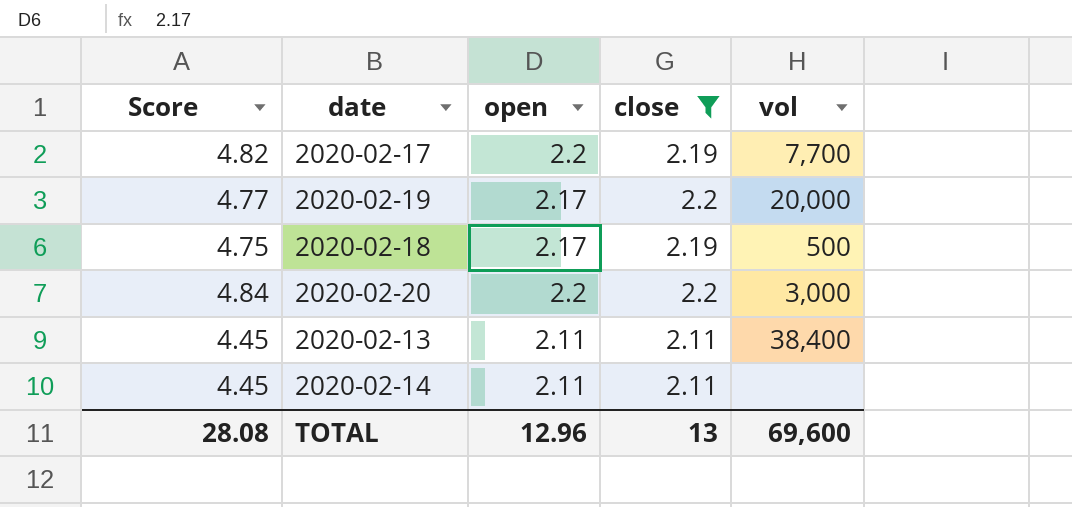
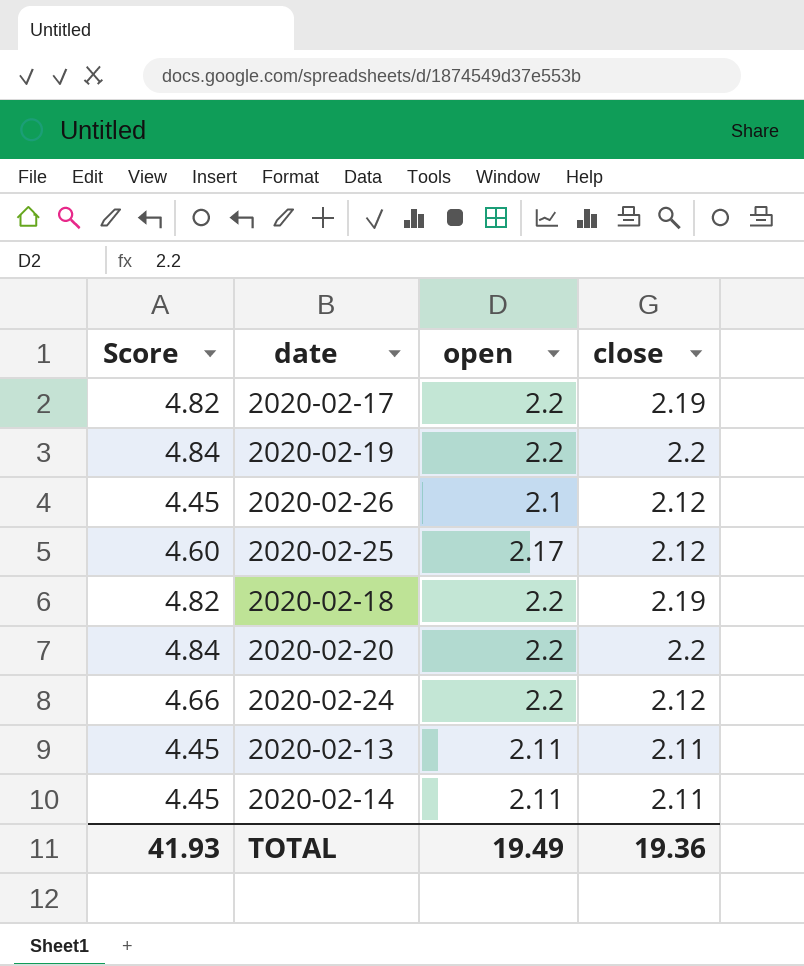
filter: close != 2.12 -> none
column vol | position: 5 -> none
2020-02-19 | Score: 4.77 -> 4.84
2020-02-19 | open: 2.17 -> 2.2
2020-02-18 | Score: 4.75 -> 4.82
2020-02-18 | open: 2.17 -> 2.2
TOTAL | Score: 28.08 -> 41.93
TOTAL | open: 12.96 -> 19.49
TOTAL | close: 13 -> 19.36

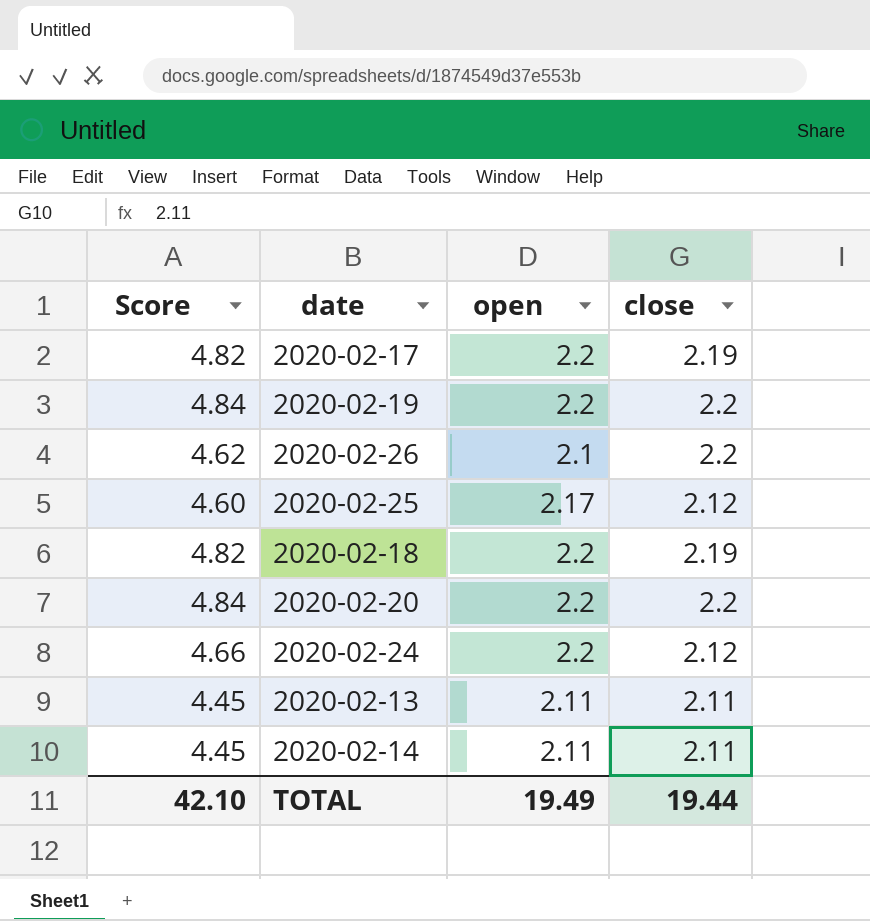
2020-02-26 | Score: 4.45 -> 4.62
2020-02-26 | close: 2.12 -> 2.2
TOTAL | Score: 41.93 -> 42.10
TOTAL | close: 19.36 -> 19.44

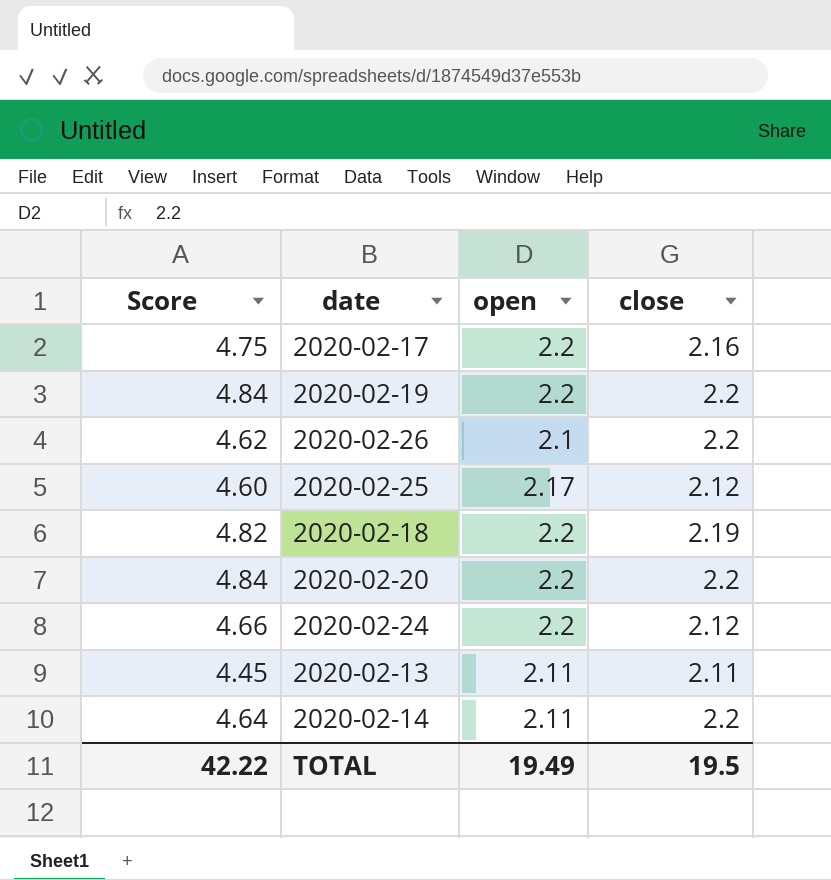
2020-02-17 | Score: 4.82 -> 4.75
2020-02-17 | close: 2.19 -> 2.16
2020-02-14 | Score: 4.45 -> 4.64
2020-02-14 | close: 2.11 -> 2.2
TOTAL | Score: 42.10 -> 42.22
TOTAL | close: 19.44 -> 19.5

